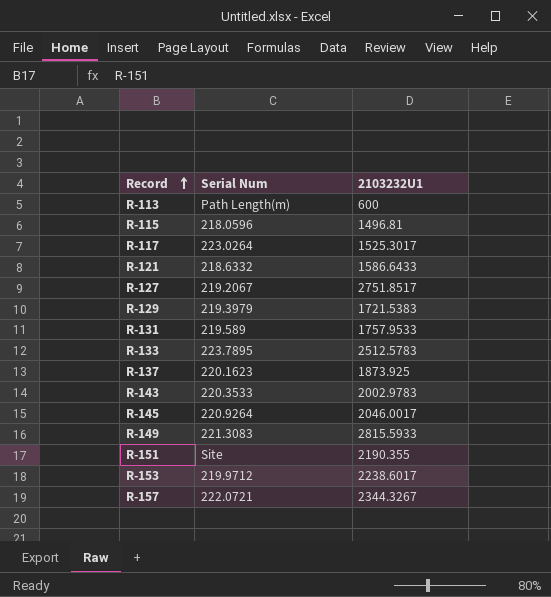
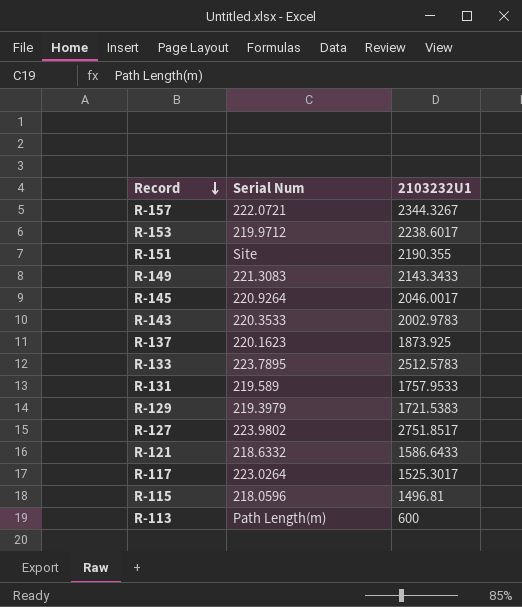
row order: Record ascending -> Record descending
R-149 | 2103232U1: 2815.5933 -> 2143.3433
R-127 | Serial Num: 219.2067 -> 223.9802

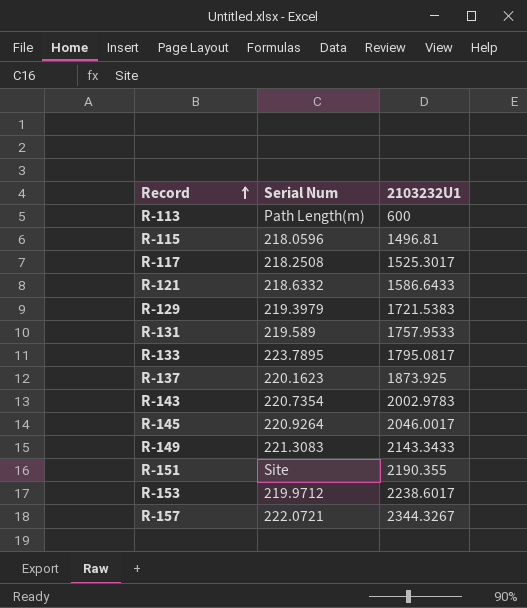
row order: Record descending -> Record ascending
row R-127: 223.9802 | 2751.8517 -> none
R-117 | Serial Num: 223.0264 -> 218.2508
R-133 | 2103232U1: 2512.5783 -> 1795.0817
R-143 | Serial Num: 220.3533 -> 220.7354

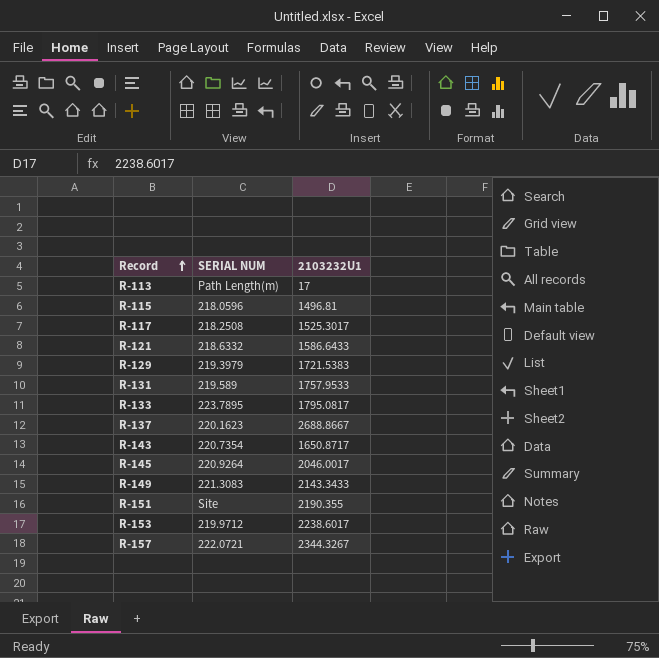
column name: Serial Num -> SERIAL NUM
R-113 | 2103232U1: 600 -> 17
R-137 | 2103232U1: 1873.925 -> 2688.8667
R-143 | 2103232U1: 2002.9783 -> 1650.8717

